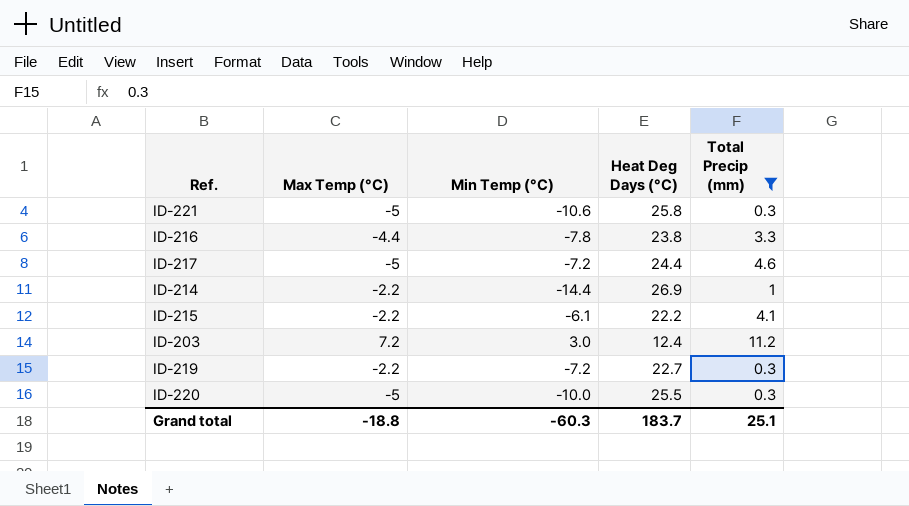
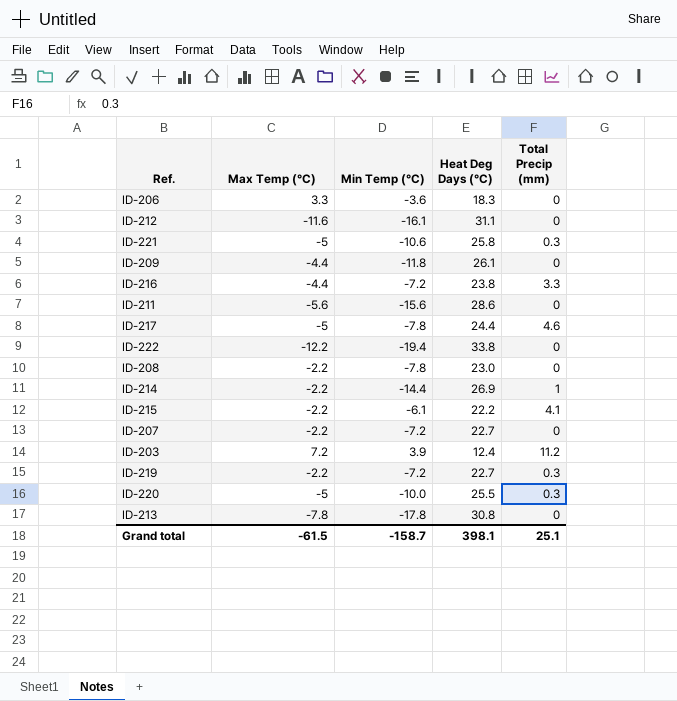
filter: Total Precip (mm) != 0 -> none
ID-216 | Min Temp (°C): -7.8 -> -7.2
ID-217 | Min Temp (°C): -7.2 -> -7.8
ID-203 | Min Temp (°C): 3.0 -> 3.9
Grand total | Max Temp (°C): -18.8 -> -61.5
Grand total | Min Temp (°C): -60.3 -> -158.7
Grand total | Heat Deg Days (°C): 183.7 -> 398.1

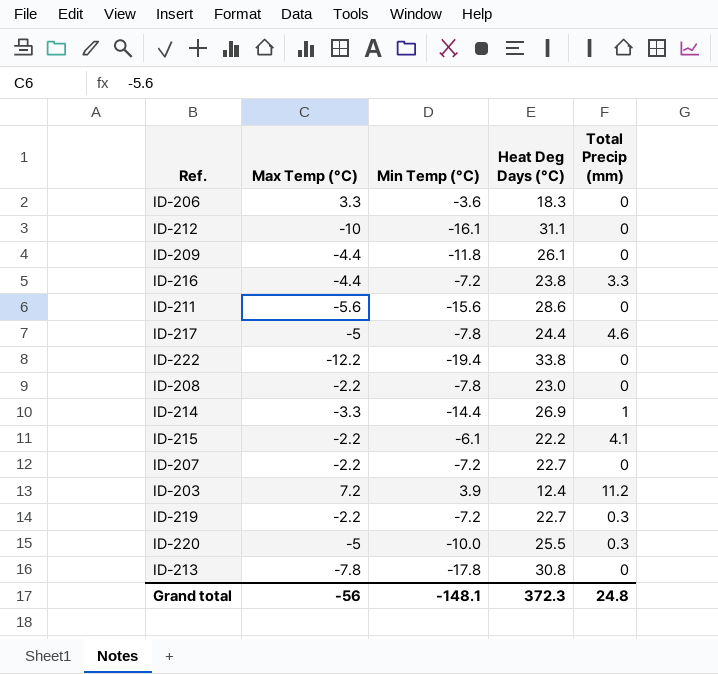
row ID-221: -5 | -10.6 | 25.8 | 0.3 -> none
ID-212 | Max Temp (°C): -11.6 -> -10
ID-214 | Max Temp (°C): -2.2 -> -3.3
Grand total | Max Temp (°C): -61.5 -> -56
Grand total | Min Temp (°C): -158.7 -> -148.1
Grand total | Heat Deg Days (°C): 398.1 -> 372.3
Grand total | Total Precip (mm): 25.1 -> 24.8

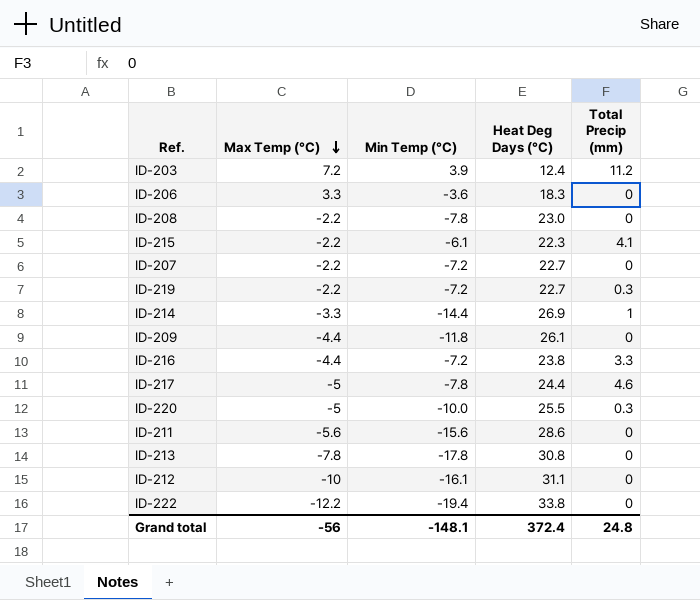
row order: none -> Max Temp (°C) descending
ID-215 | Heat Deg Days (°C): 22.2 -> 22.3
Grand total | Heat Deg Days (°C): 372.3 -> 372.4

